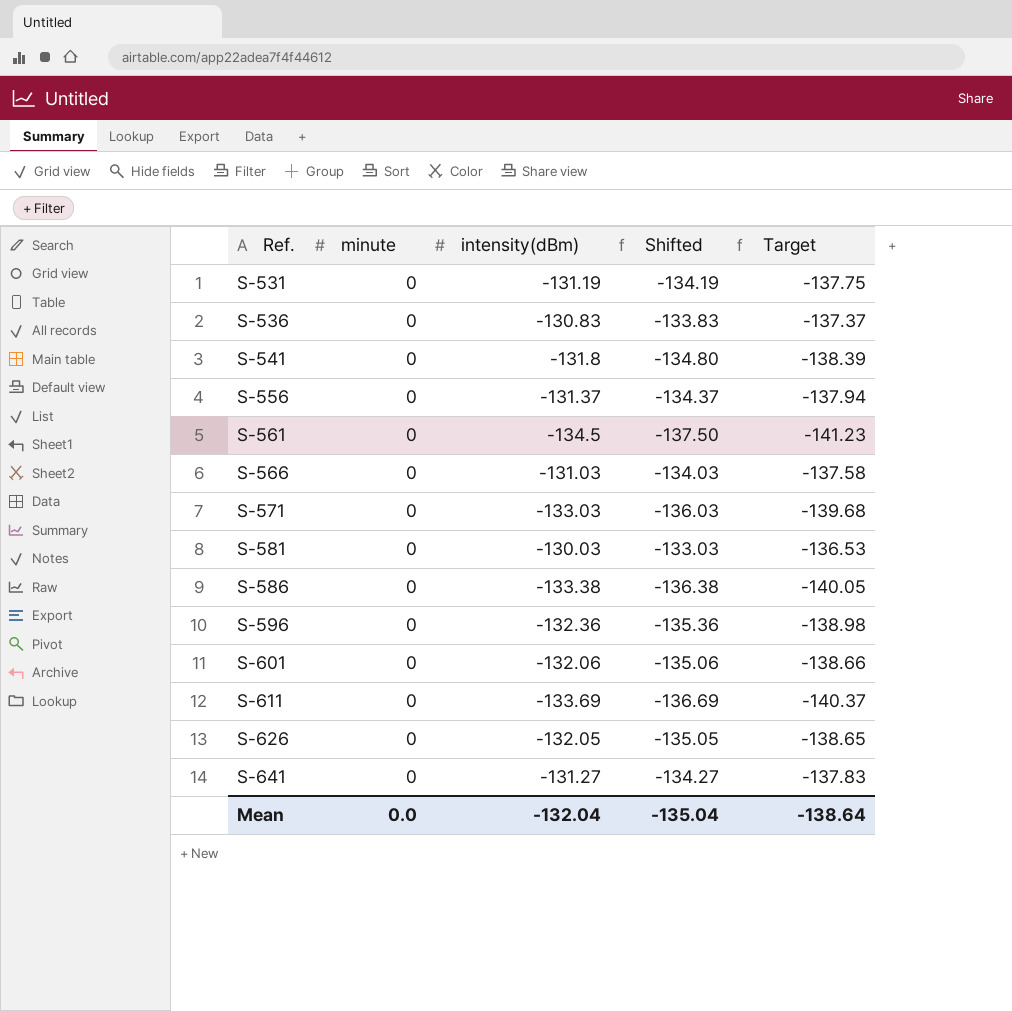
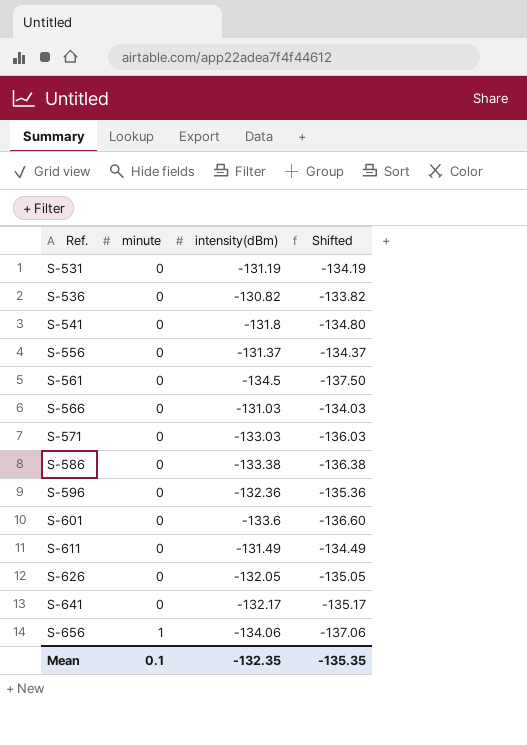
column Target | formula: [intensity(dBm)] * 1.05 -> none
row S-581: 0 | -130.03 | -133.03 | -136.53 -> none
S-536 | intensity(dBm): -130.83 -> -130.82
S-536 | Shifted: -133.83 -> -133.82
S-601 | intensity(dBm): -132.06 -> -133.6
S-601 | Shifted: -135.06 -> -136.60
S-611 | intensity(dBm): -133.69 -> -131.49
S-611 | Shifted: -136.69 -> -134.49
S-641 | intensity(dBm): -131.27 -> -132.17
S-641 | Shifted: -134.27 -> -135.17
row S-656: none -> 1 | -134.06 | -137.06
Mean | minute: 0.0 -> 0.1
Mean | intensity(dBm): -132.04 -> -132.35
Mean | Shifted: -135.04 -> -135.35

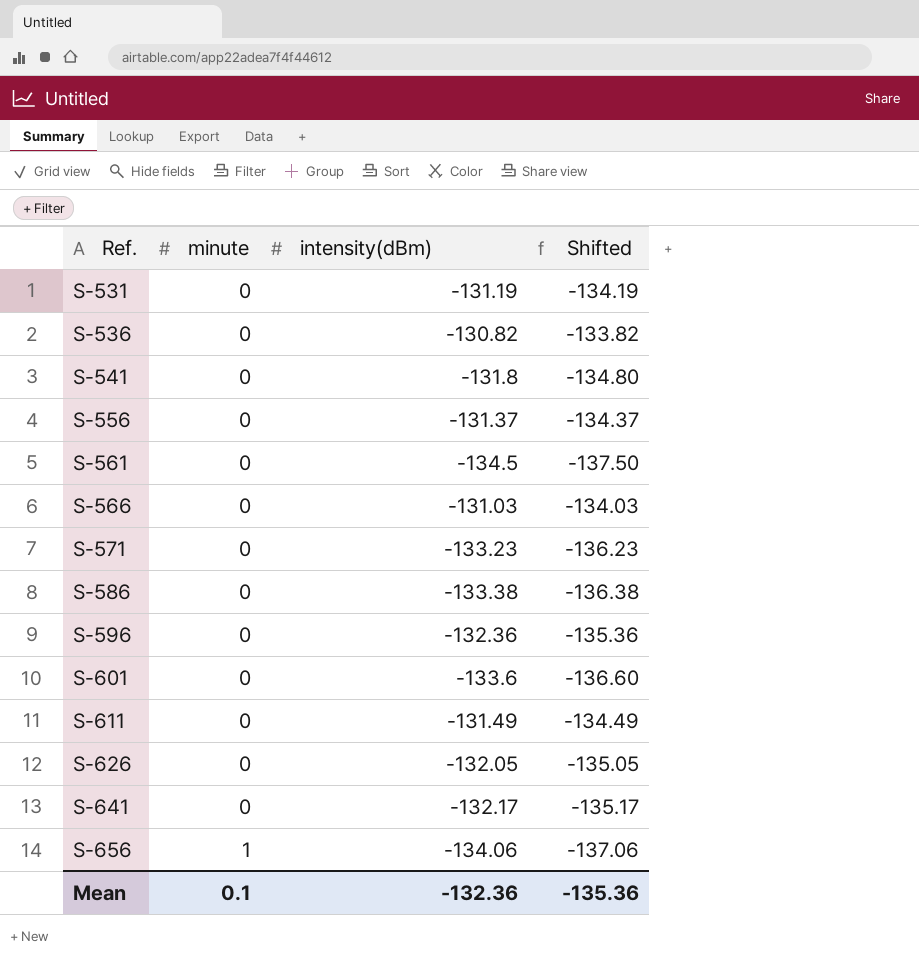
S-571 | intensity(dBm): -133.03 -> -133.23
S-571 | Shifted: -136.03 -> -136.23
Mean | intensity(dBm): -132.35 -> -132.36
Mean | Shifted: -135.35 -> -135.36

